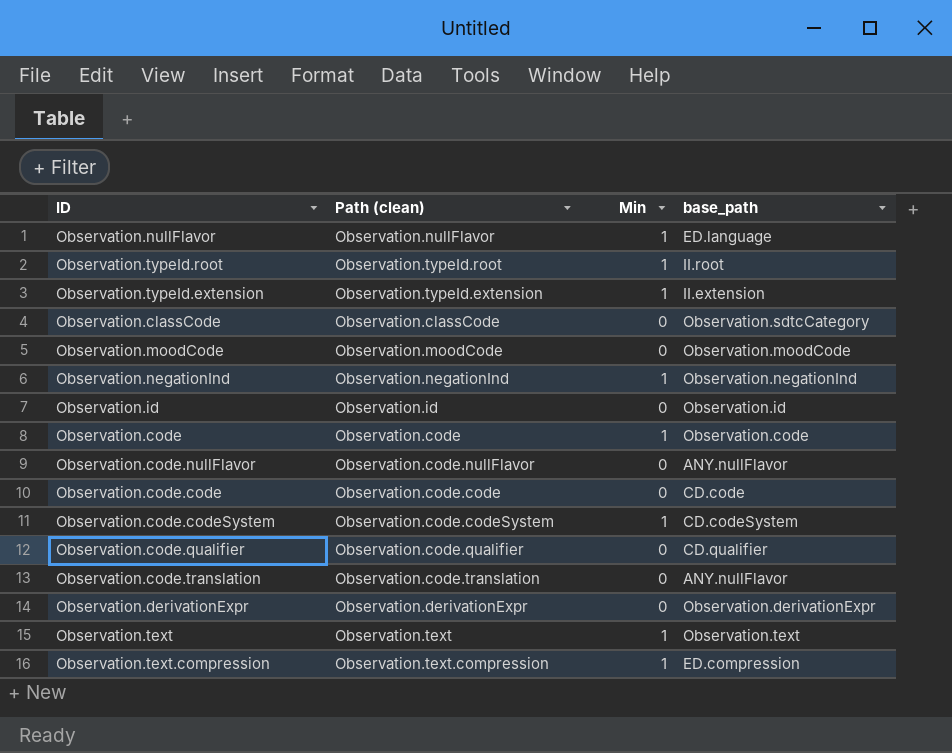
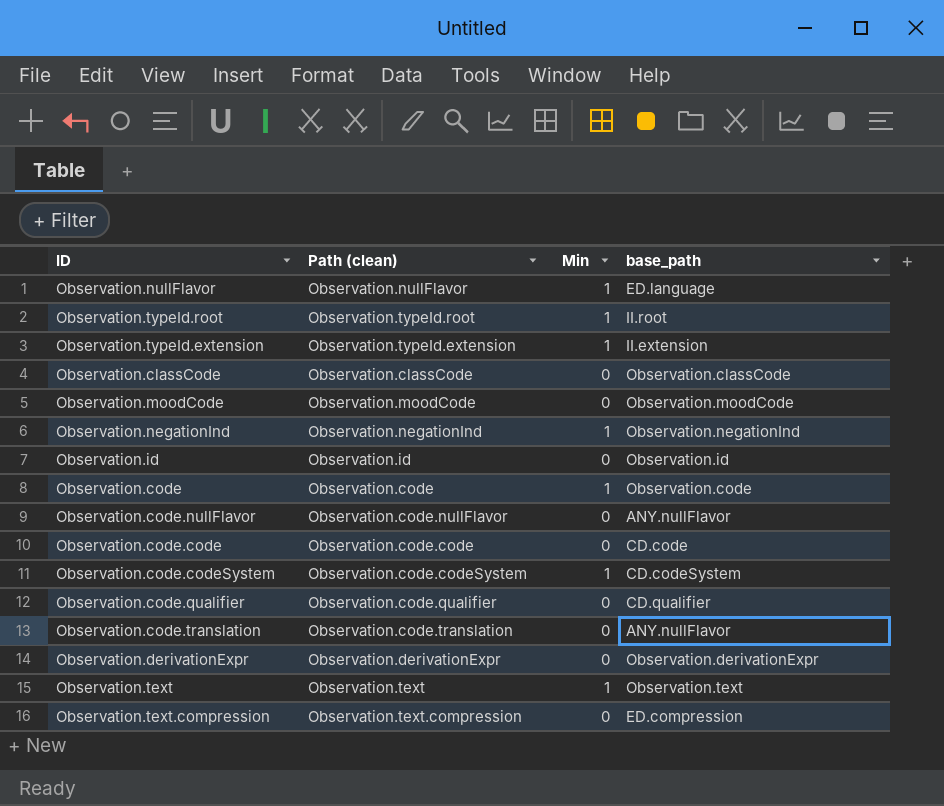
Observation.classCode | base_path: Observation.sdtcCategory -> Observation.classCode
Observation.text.compression | Min: 1 -> 0

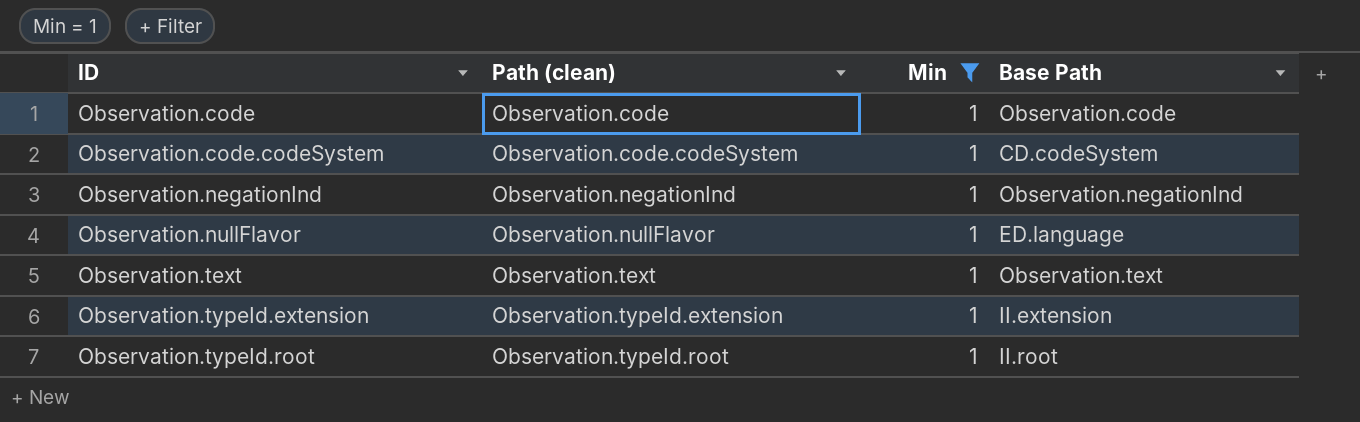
filter: none -> Min = 1
row order: none -> ID ascending
column name: base_path -> Base Path

